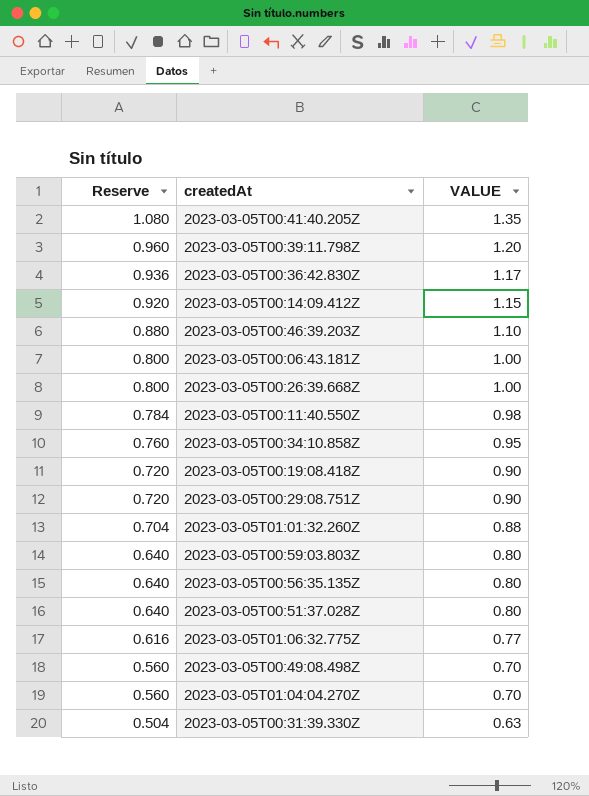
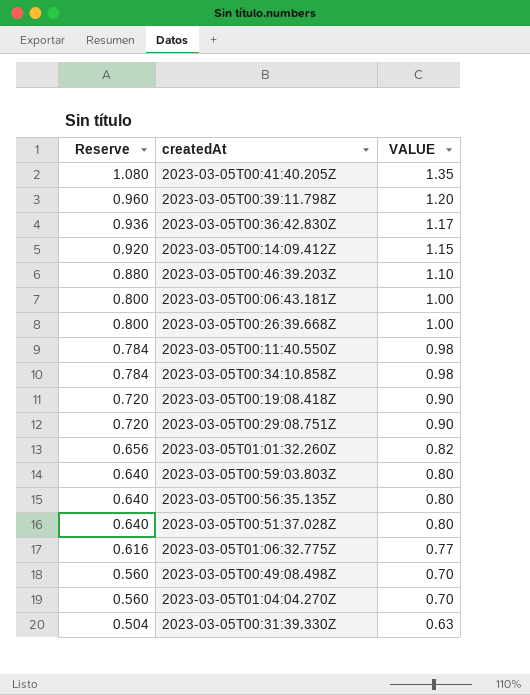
2023-03-05T00:34:10.858Z | Reserve: 0.760 -> 0.784
2023-03-05T00:34:10.858Z | VALUE: 0.95 -> 0.98
2023-03-05T01:01:32.260Z | Reserve: 0.704 -> 0.656
2023-03-05T01:01:32.260Z | VALUE: 0.88 -> 0.82

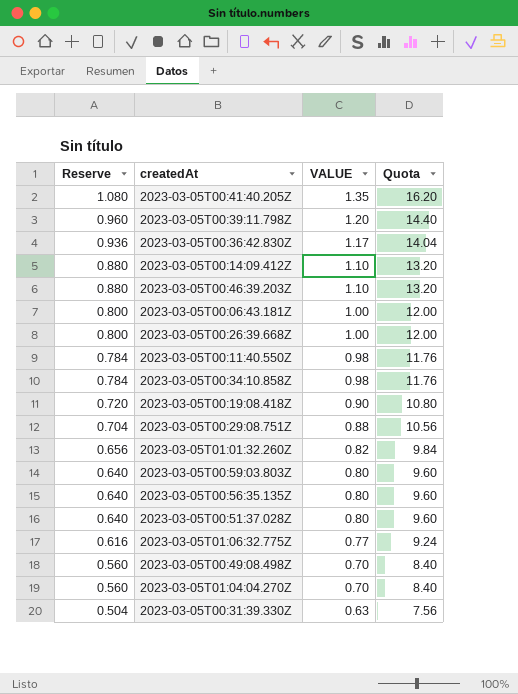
column Quota | formula: none -> [VALUE] * 12
2023-03-05T00:14:09.412Z | Reserve: 0.920 -> 0.880
2023-03-05T00:14:09.412Z | VALUE: 1.15 -> 1.10
2023-03-05T00:29:08.751Z | Reserve: 0.720 -> 0.704
2023-03-05T00:29:08.751Z | VALUE: 0.90 -> 0.88

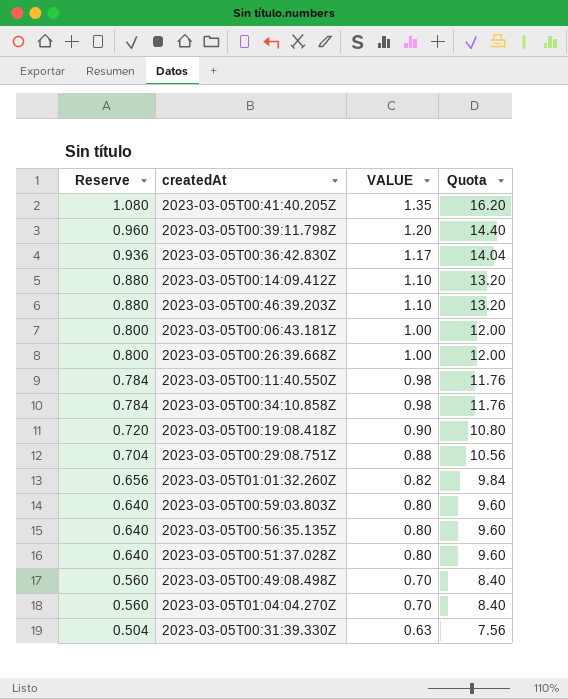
row 2023-03-05T01:06:32.775Z: 0.616 | 0.77 | 9.24 -> none

